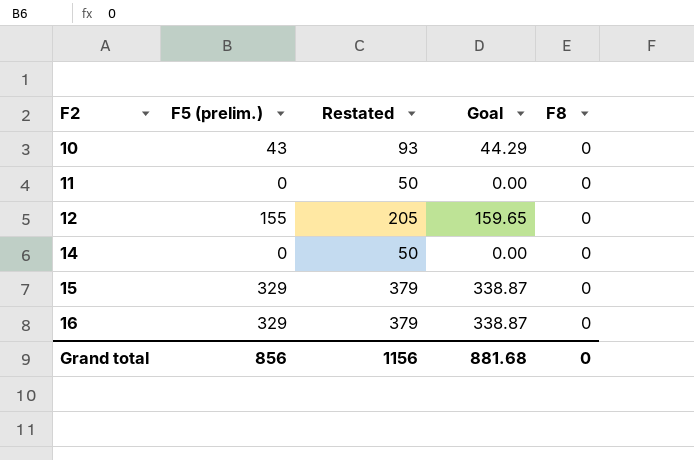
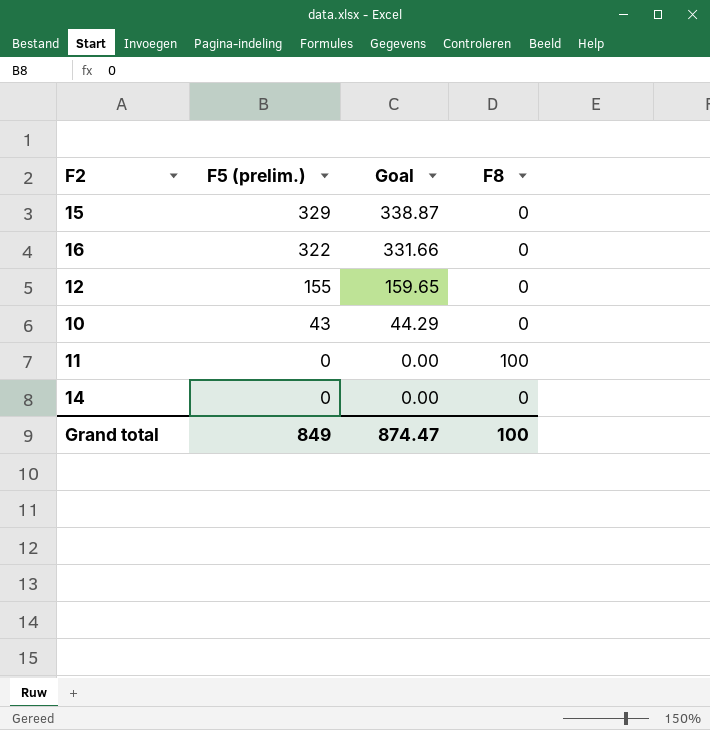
row order: F2 ascending -> F5 (prelim.) descending
column Restated | formula: [F5 (prelim.)] + 50 -> none
16 | F5 (prelim.): 329 -> 322
16 | Goal: 338.87 -> 331.66
11 | F8: 0 -> 100
Grand total | F5 (prelim.): 856 -> 849
Grand total | Goal: 881.68 -> 874.47
Grand total | F8: 0 -> 100

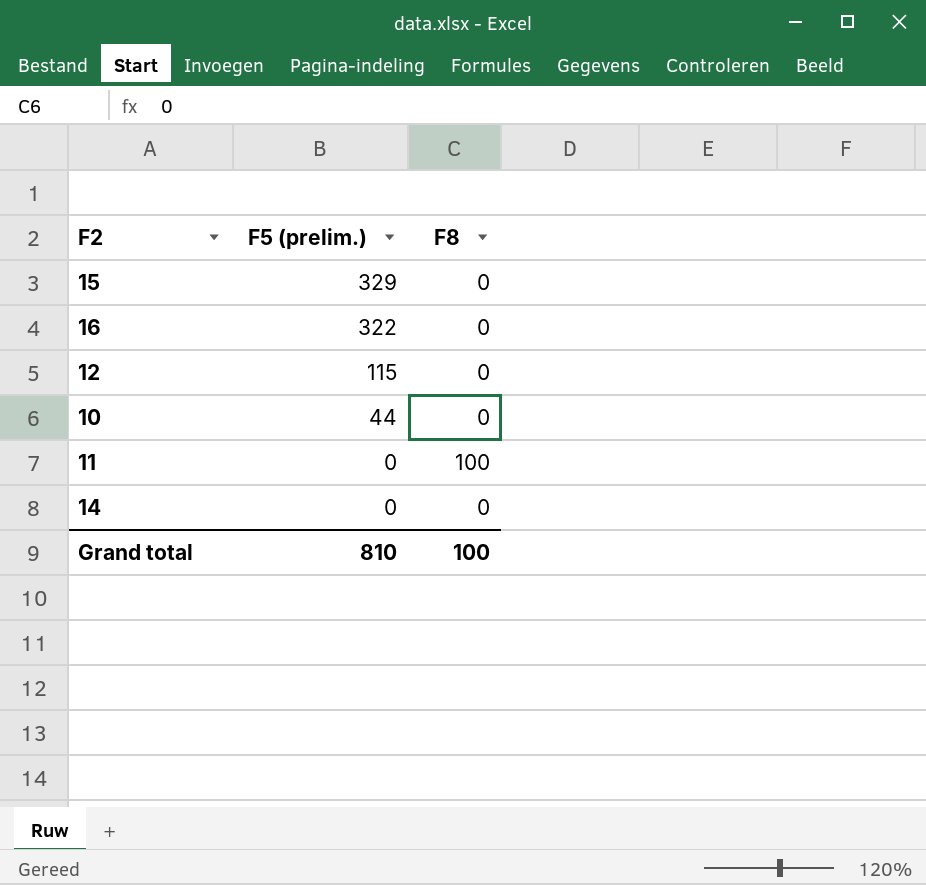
column Goal | formula: [F5 (prelim.)] * 1.03 -> none
12 | F5 (prelim.): 155 -> 115
10 | F5 (prelim.): 43 -> 44
Grand total | F5 (prelim.): 849 -> 810

